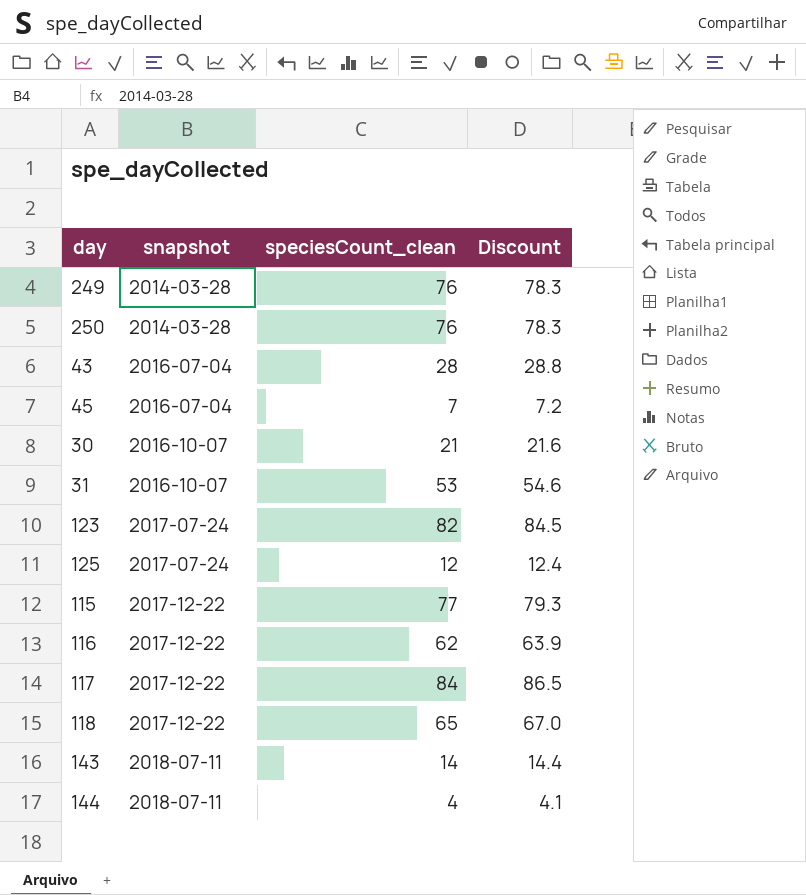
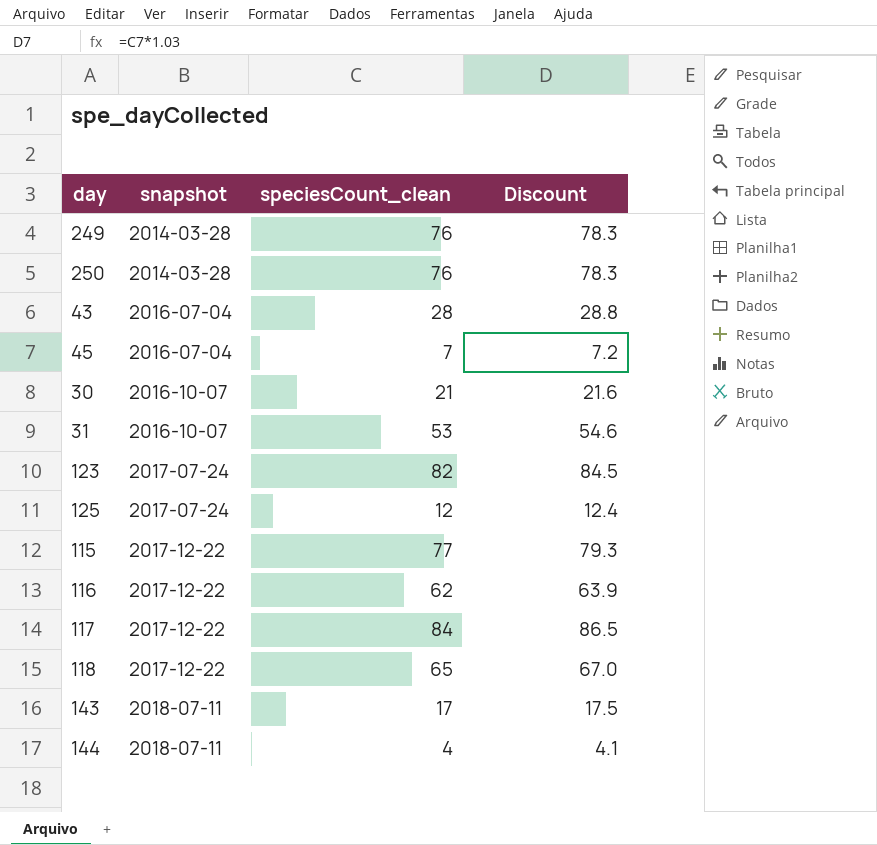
143 | speciesCount_clean: 14 -> 17
143 | Discount: 14.4 -> 17.5

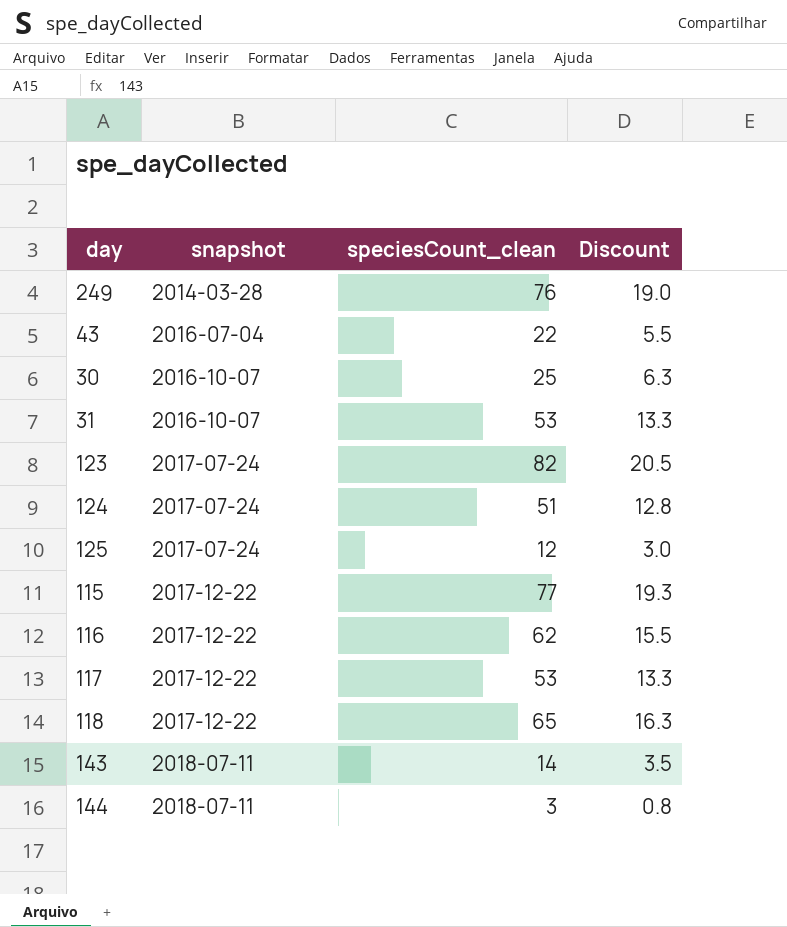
column Discount | formula: [speciesCount_clean] * 1.03 -> [speciesCount_clean] * 0.25
row 250: 2014-03-28 | 76 | 78.3 -> none
row 45: 2016-07-04 | 7 | 7.2 -> none
43 | speciesCount_clean: 28 -> 22
30 | speciesCount_clean: 21 -> 25
row 124: none -> 2017-07-24 | 51 | 12.8
117 | speciesCount_clean: 84 -> 53
143 | speciesCount_clean: 17 -> 14
144 | speciesCount_clean: 4 -> 3

